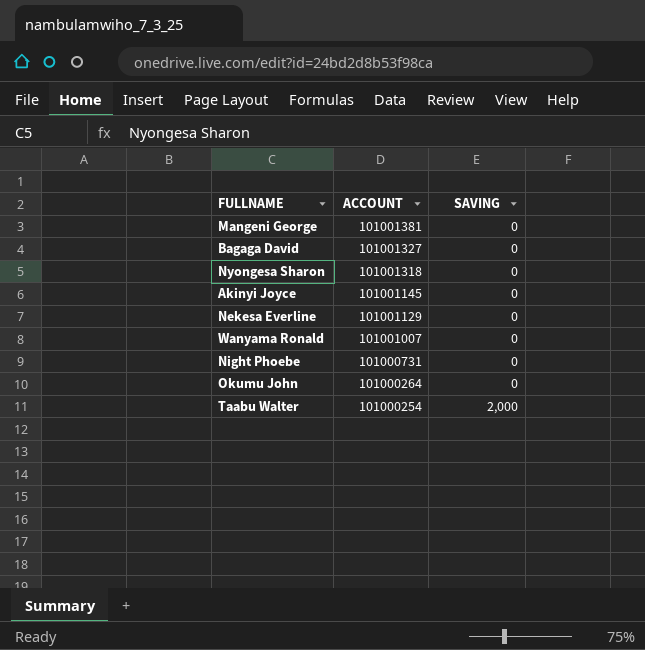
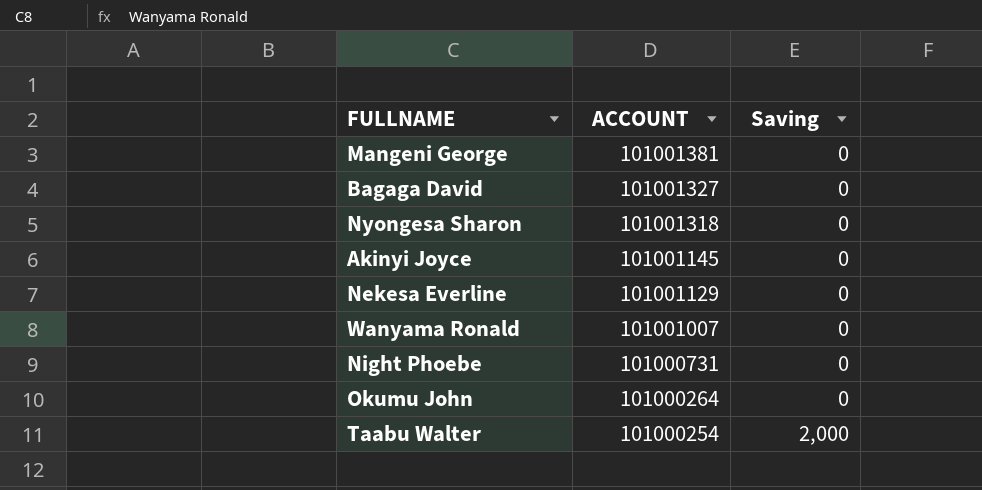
column name: SAVING -> Saving

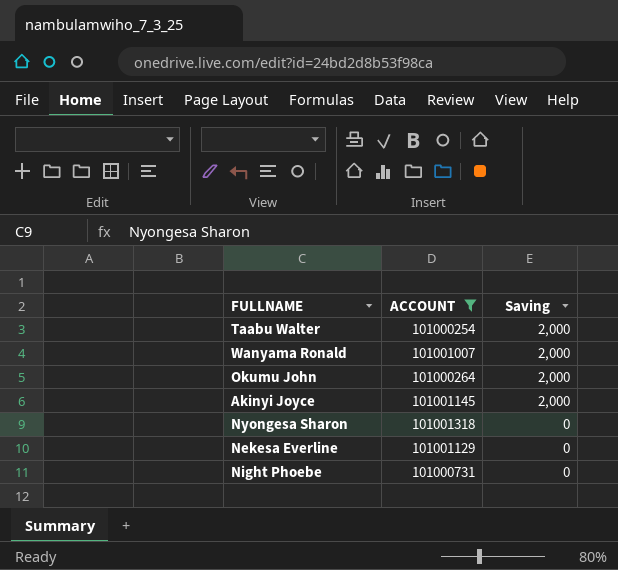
filter: none -> ACCOUNT <= 101001318
row order: ACCOUNT descending -> Saving descending
Wanyama Ronald | Saving: 0 -> 2,000
Okumu John | Saving: 0 -> 2,000
Akinyi Joyce | Saving: 0 -> 2,000

